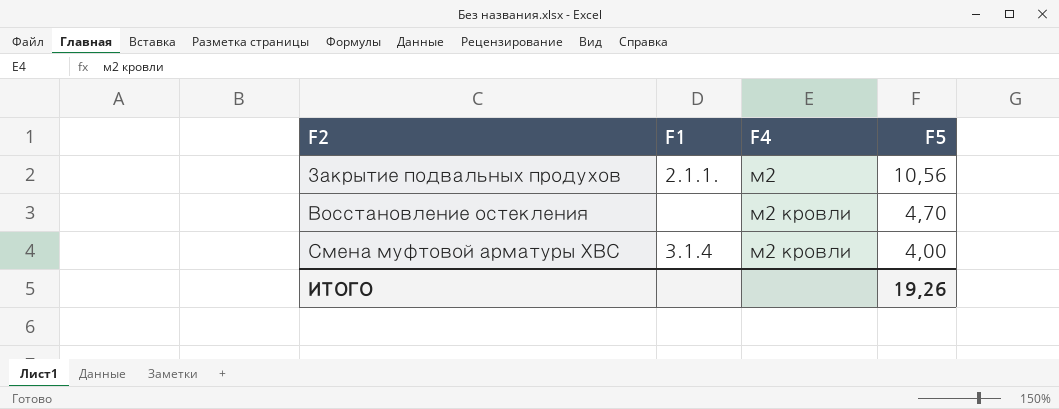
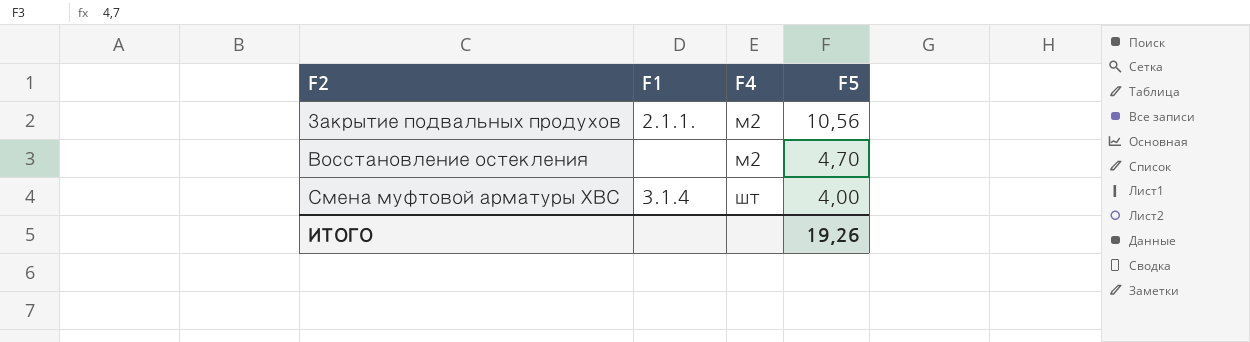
Восстановление остекления | F4: м2 кровли -> м2
Смена муфтовой арматуры ХВС | F4: м2 кровли -> шт

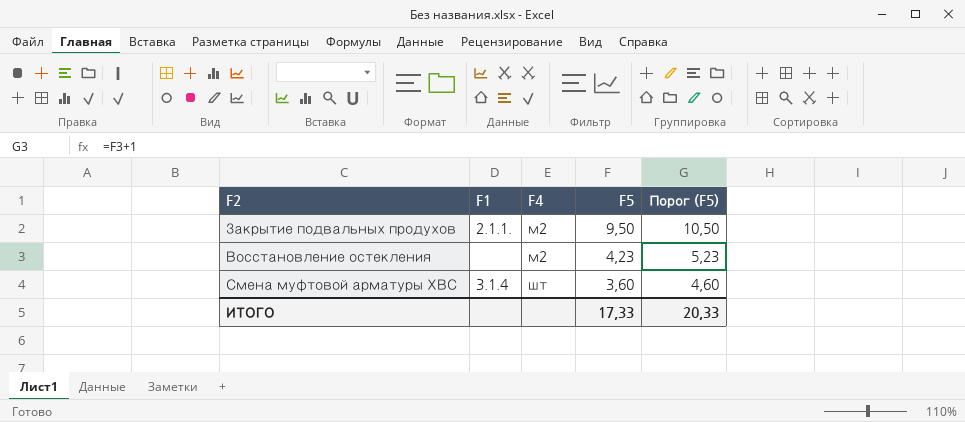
column Порог (F5) | formula: none -> [F5] + 1
Закрытие подвальных продухов | F5: 10,56 -> 9,50
Восстановление остекления | F5: 4,70 -> 4,23
Смена муфтовой арматуры ХВС | F5: 4,00 -> 3,60
ИТОГО | F5: 19,26 -> 17,33

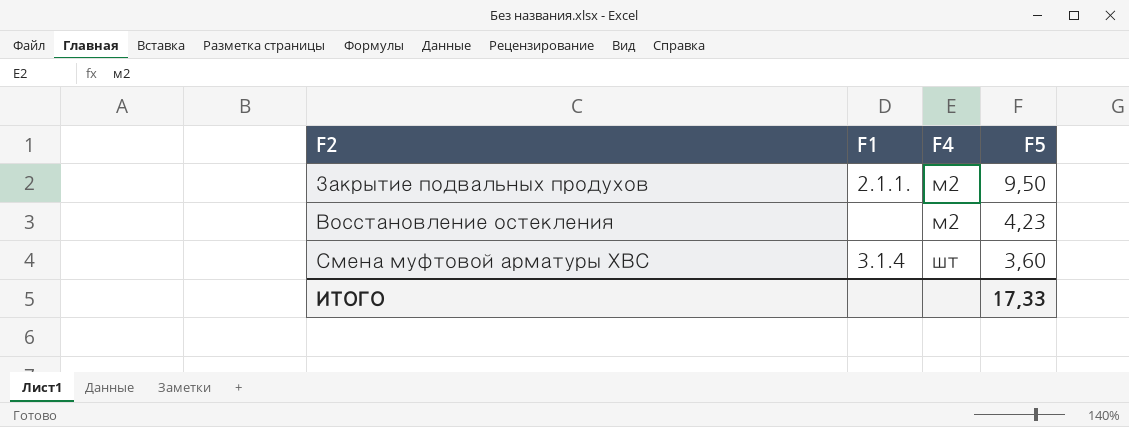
column Порог (F5) | formula: [F5] + 1 -> none

